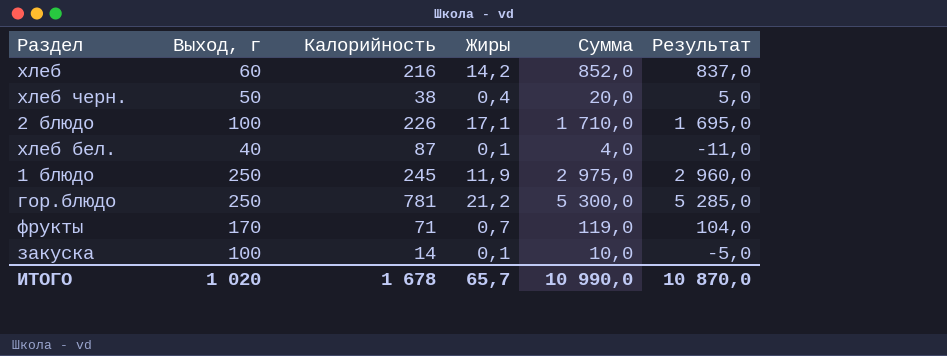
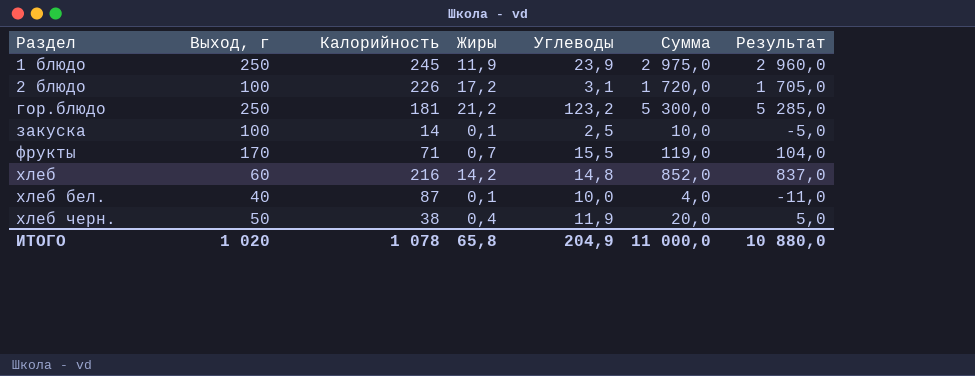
row order: none -> Раздел ascending
column Углеводы | position: none -> 5
2 блюдо | Жиры: 17,1 -> 17,2
2 блюдо | Сумма: 1 710,0 -> 1 720,0
2 блюдо | Результат: 1 695,0 -> 1 705,0
гор.блюдо | Калорийность: 781 -> 181
ИТОГО | Калорийность: 1 678 -> 1 078
ИТОГО | Жиры: 65,7 -> 65,8
ИТОГО | Сумма: 10 990,0 -> 11 000,0
ИТОГО | Результат: 10 870,0 -> 10 880,0

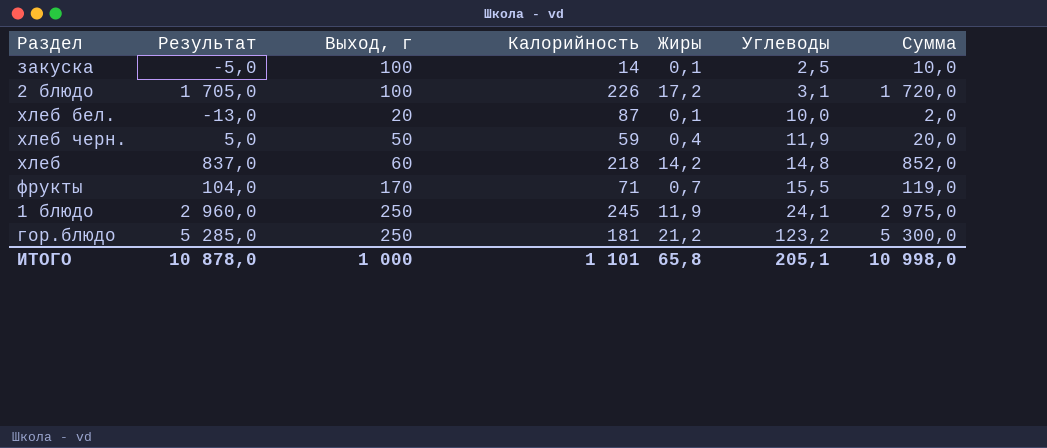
row order: Раздел ascending -> Углеводы ascending
column Результат | position: 7 -> 2
хлеб бел. | Результат: -11,0 -> -13,0
хлеб бел. | Выход, г: 40 -> 20
хлеб бел. | Сумма: 4,0 -> 2,0
хлеб черн. | Калорийность: 38 -> 59
хлеб | Калорийность: 216 -> 218
1 блюдо | Углеводы: 23,9 -> 24,1
ИТОГО | Результат: 10 880,0 -> 10 878,0
ИТОГО | Выход, г: 1 020 -> 1 000
ИТОГО | Калорийность: 1 078 -> 1 101
ИТОГО | Углеводы: 204,9 -> 205,1
ИТОГО | Сумма: 11 000,0 -> 10 998,0

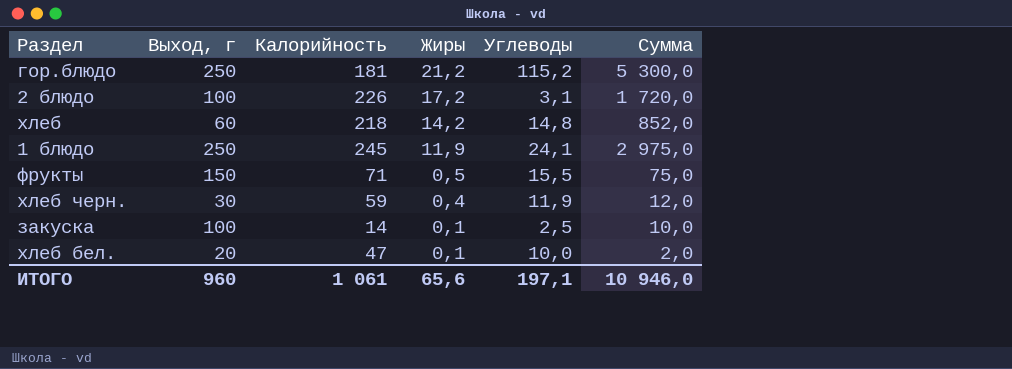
row order: Углеводы ascending -> Жиры descending
column Результат | formula: [Сумма] - 15 -> none
гор.блюдо | Углеводы: 123,2 -> 115,2
фрукты | Выход, г: 170 -> 150
фрукты | Жиры: 0,7 -> 0,5
фрукты | Сумма: 119,0 -> 75,0
хлеб черн. | Выход, г: 50 -> 30
хлеб черн. | Сумма: 20,0 -> 12,0
хлеб бел. | Калорийность: 87 -> 47
ИТОГО | Выход, г: 1 000 -> 960
ИТОГО | Калорийность: 1 101 -> 1 061
ИТОГО | Жиры: 65,8 -> 65,6
ИТОГО | Углеводы: 205,1 -> 197,1
ИТОГО | Сумма: 10 998,0 -> 10 946,0

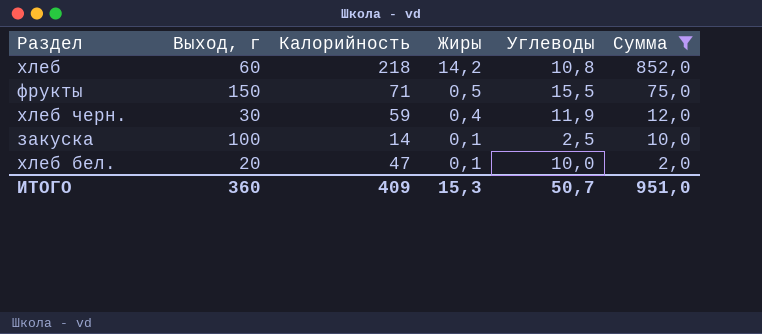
filter: none -> Сумма <= 852,0
хлеб | Углеводы: 14,8 -> 10,8
ИТОГО | Выход, г: 960 -> 360
ИТОГО | Калорийность: 1 061 -> 409
ИТОГО | Жиры: 65,6 -> 15,3
ИТОГО | Углеводы: 197,1 -> 50,7
ИТОГО | Сумма: 10 946,0 -> 951,0

